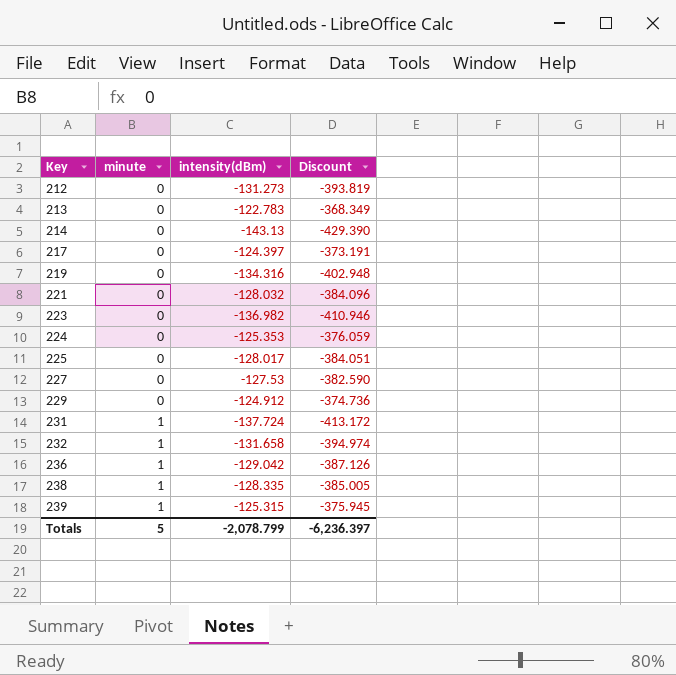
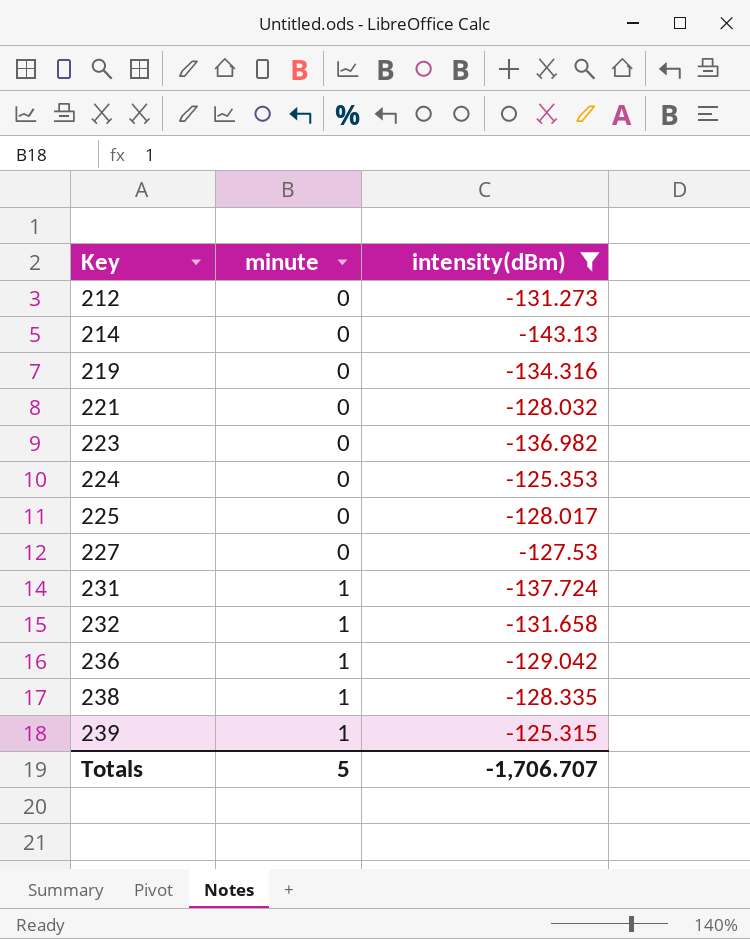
filter: none -> intensity(dBm) <= -125.315
column Discount | formula: [intensity(dBm)] * 3 -> none
Totals | intensity(dBm): -2,078.799 -> -1,706.707

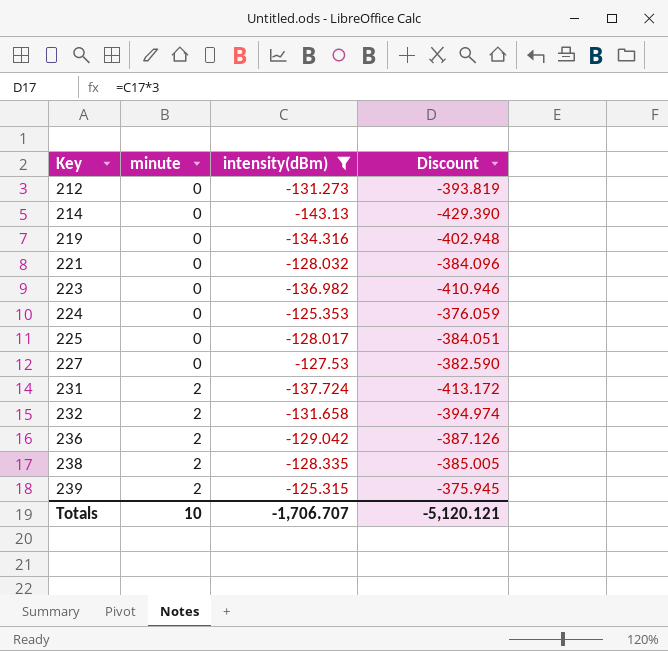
column Discount | formula: none -> [intensity(dBm)] * 3
231 | minute: 1 -> 2
232 | minute: 1 -> 2
236 | minute: 1 -> 2
238 | minute: 1 -> 2
239 | minute: 1 -> 2
Totals | minute: 5 -> 10

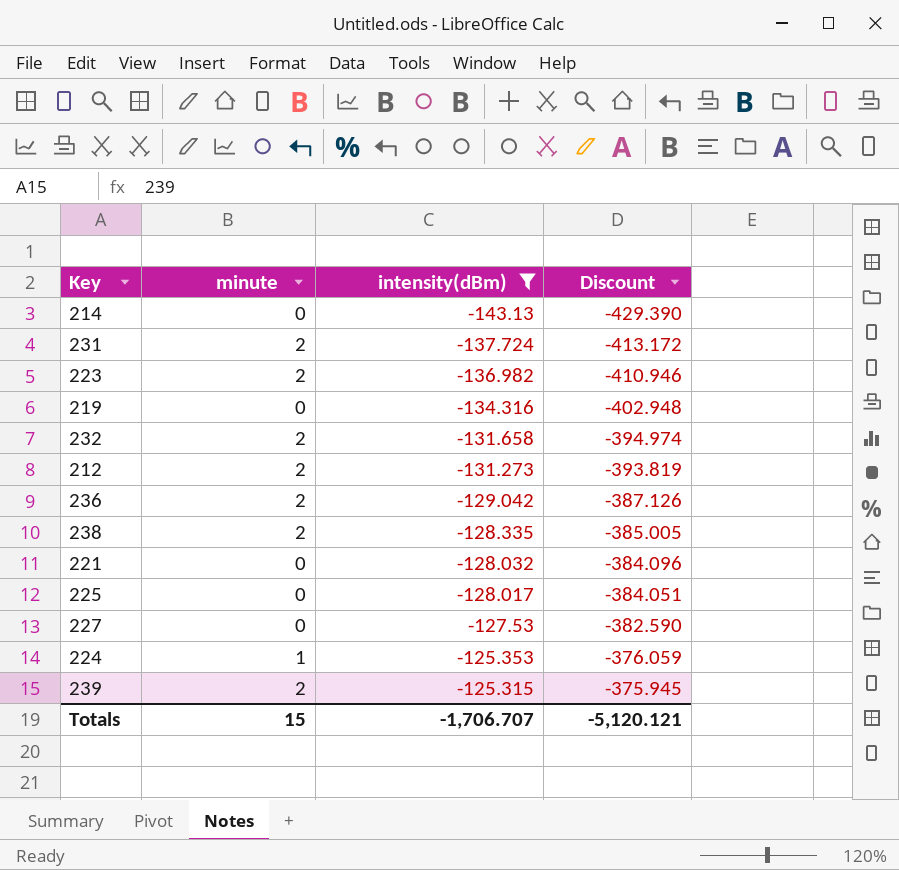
row order: Key ascending -> intensity(dBm) ascending
223 | minute: 0 -> 2
212 | minute: 0 -> 2
224 | minute: 0 -> 1
Totals | minute: 10 -> 15

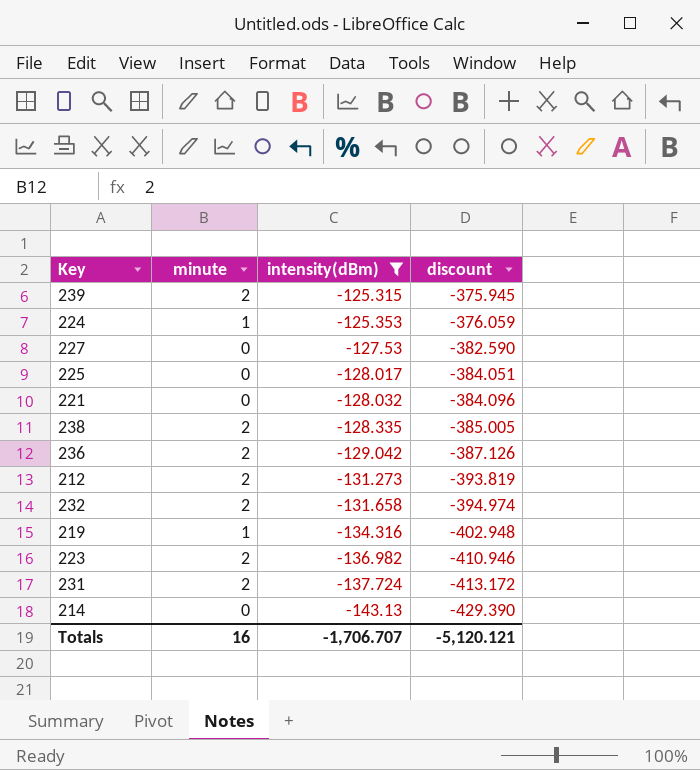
row order: intensity(dBm) ascending -> intensity(dBm) descending
column name: Discount -> discount
219 | minute: 0 -> 1
Totals | minute: 15 -> 16

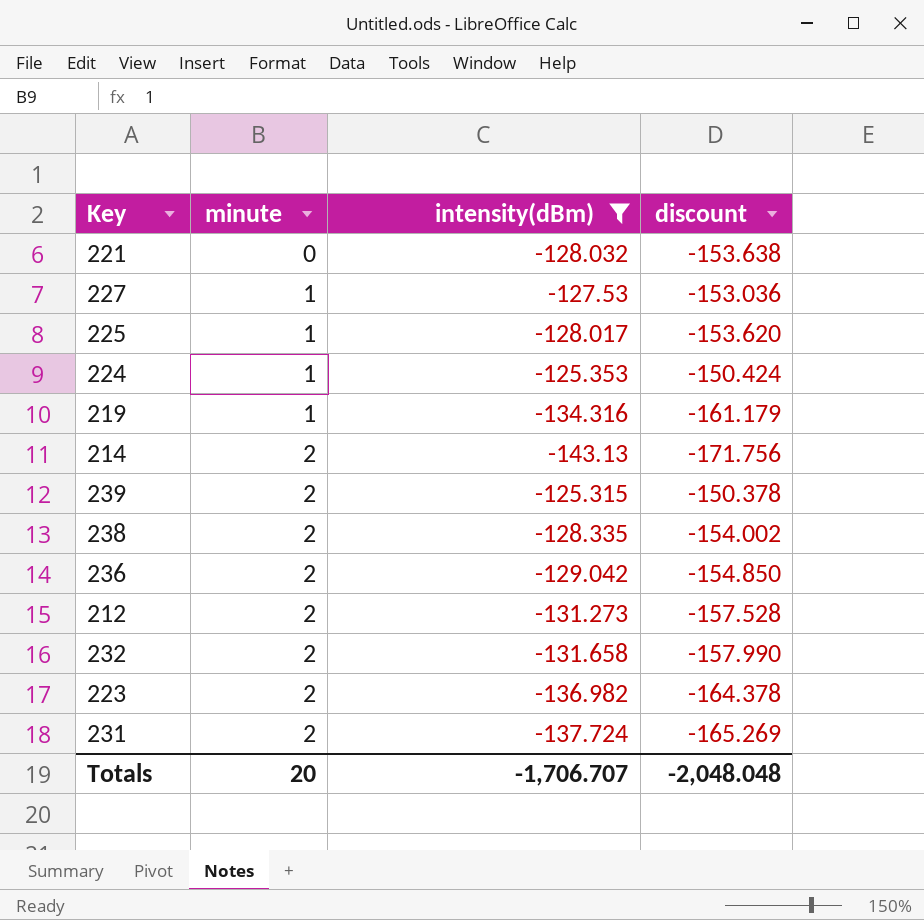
row order: intensity(dBm) descending -> minute ascending
column discount | formula: [intensity(dBm)] * 3 -> [intensity(dBm)] * 1.2
227 | minute: 0 -> 1
225 | minute: 0 -> 1
214 | minute: 0 -> 2
Totals | minute: 16 -> 20
Totals | discount: -5,120.121 -> -2,048.048

